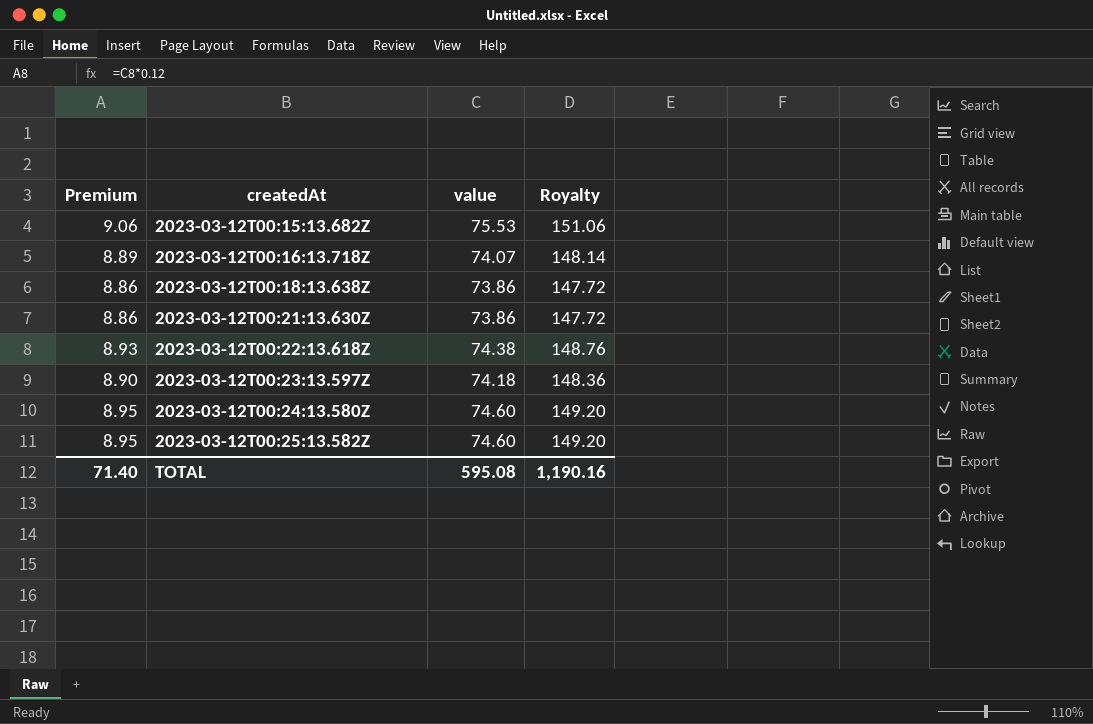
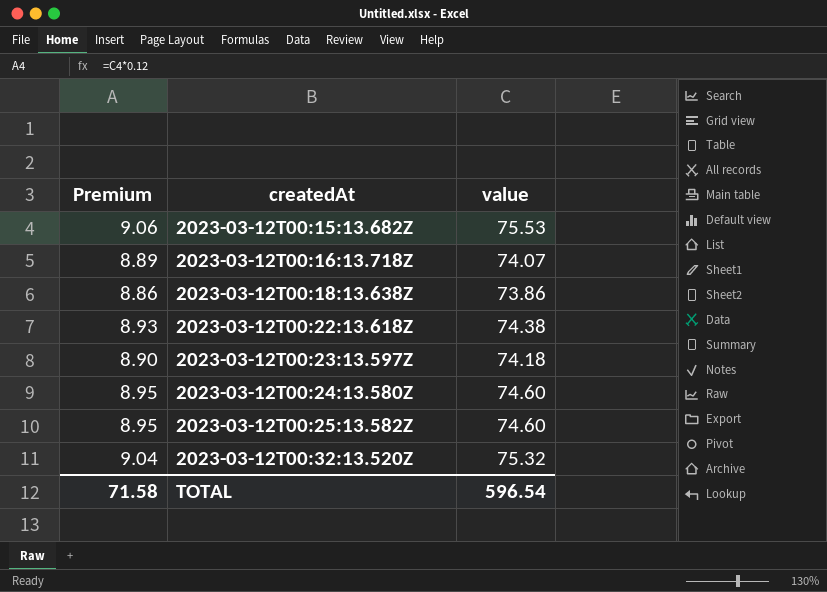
column Royalty | formula: [value] * 2 -> none
row 2023-03-12T00:21:13.630Z: 8.86 | 73.86 | 147.72 -> none
row 2023-03-12T00:32:13.520Z: none -> 9.04 | 75.32
TOTAL | Premium: 71.40 -> 71.58
TOTAL | value: 595.08 -> 596.54

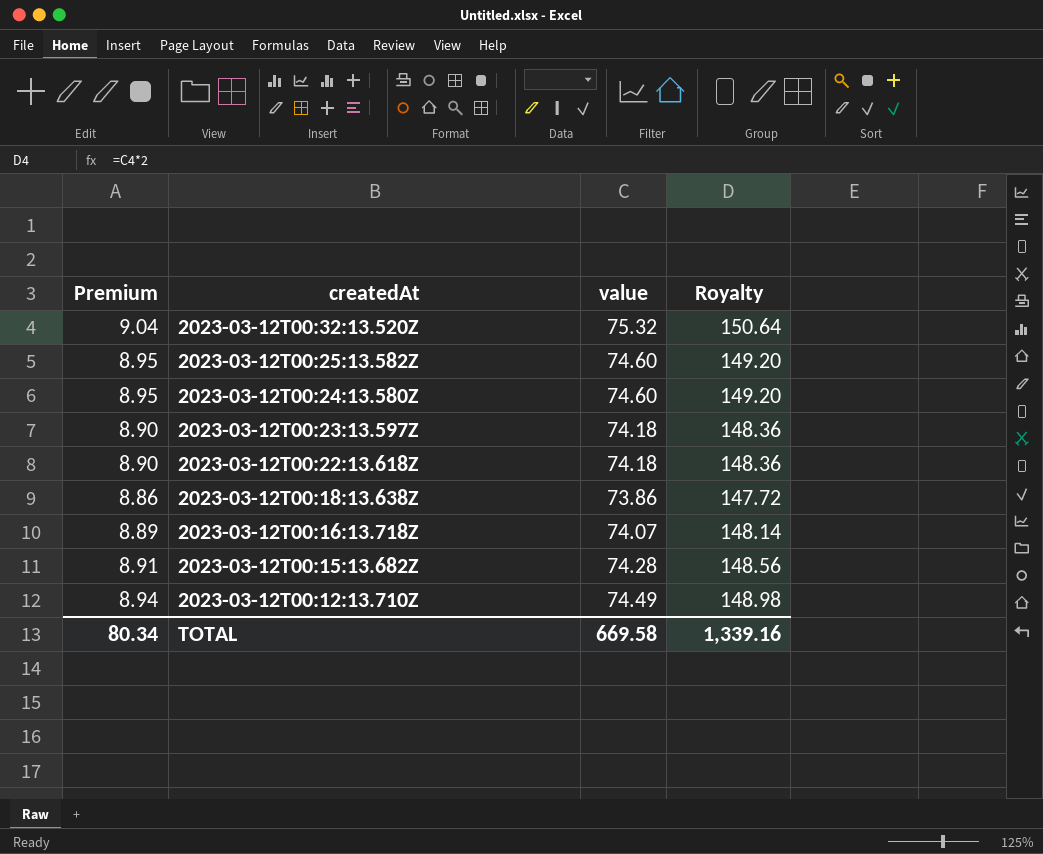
row order: createdAt ascending -> createdAt descending
column Royalty | formula: none -> [value] * 2
2023-03-12T00:22:13.618Z | Premium: 8.93 -> 8.90
2023-03-12T00:22:13.618Z | value: 74.38 -> 74.18
2023-03-12T00:15:13.682Z | Premium: 9.06 -> 8.91
2023-03-12T00:15:13.682Z | value: 75.53 -> 74.28
row 2023-03-12T00:12:13.710Z: none -> 8.94 | 74.49 | 148.98
TOTAL | Premium: 71.58 -> 80.34
TOTAL | value: 596.54 -> 669.58

